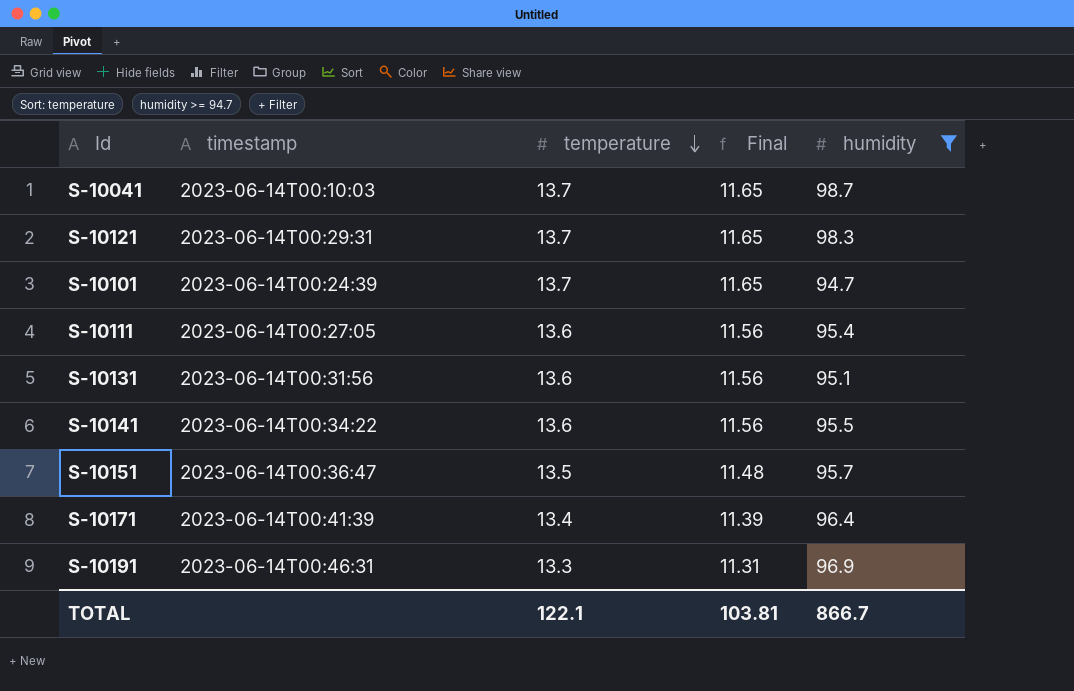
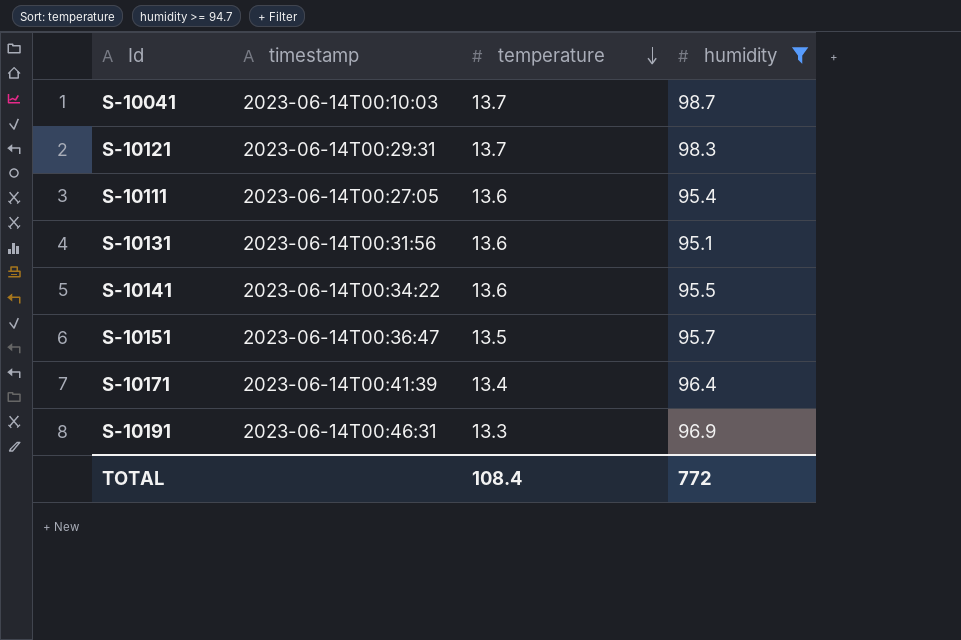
column Final | formula: [temperature] * 0.85 -> none
row S-10101: 2023-06-14T00:24:39 | 13.7 | 11.65 | 94.7 -> none
TOTAL | temperature: 122.1 -> 108.4
TOTAL | humidity: 866.7 -> 772

